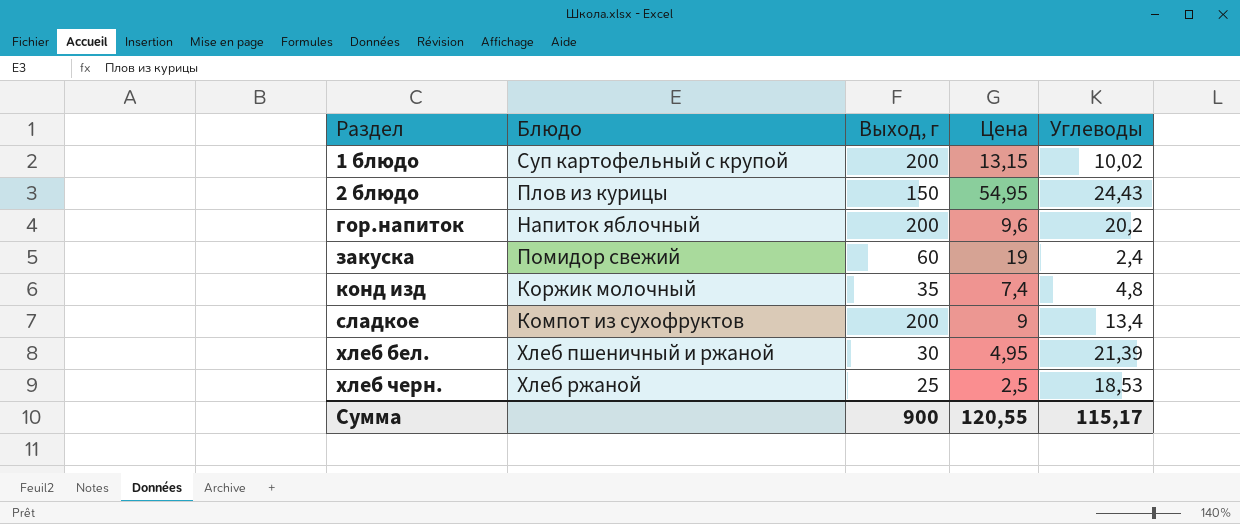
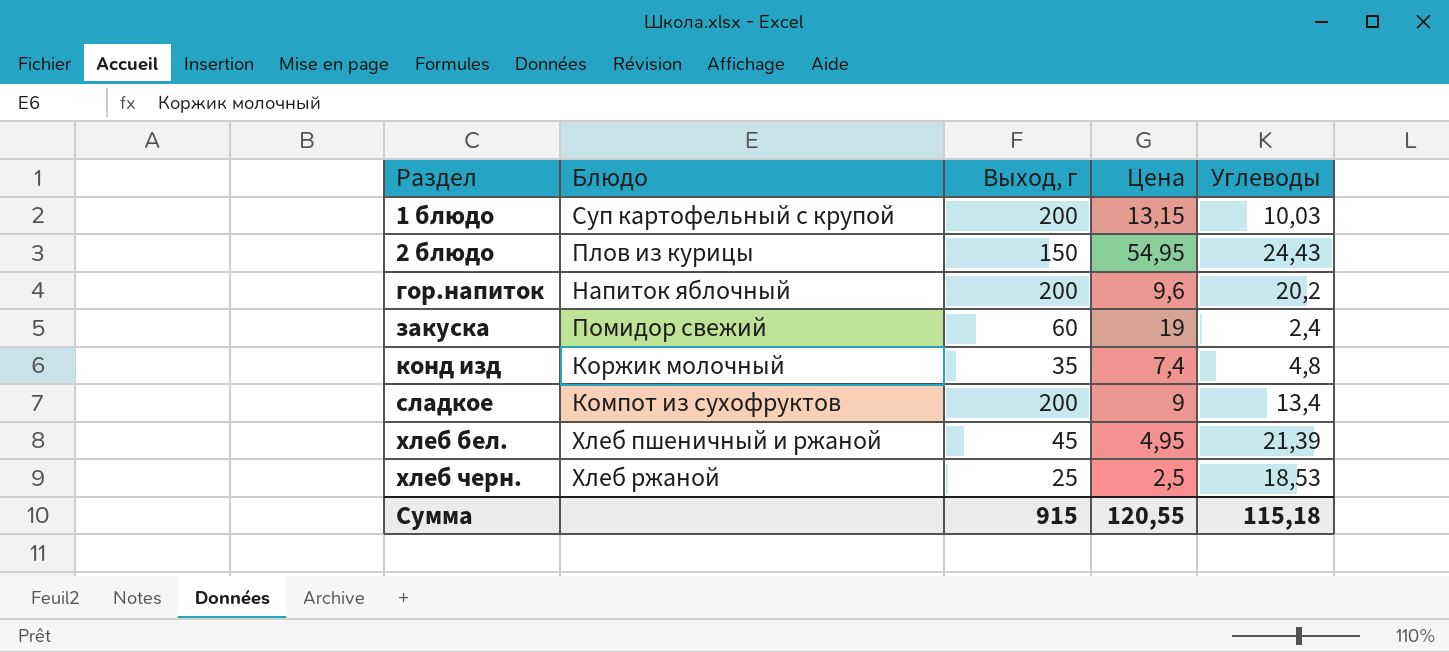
1 блюдо | Углеводы: 10,02 -> 10,03
хлеб бел. | Выход, г: 30 -> 45
Сумма | Выход, г: 900 -> 915
Сумма | Углеводы: 115,17 -> 115,18

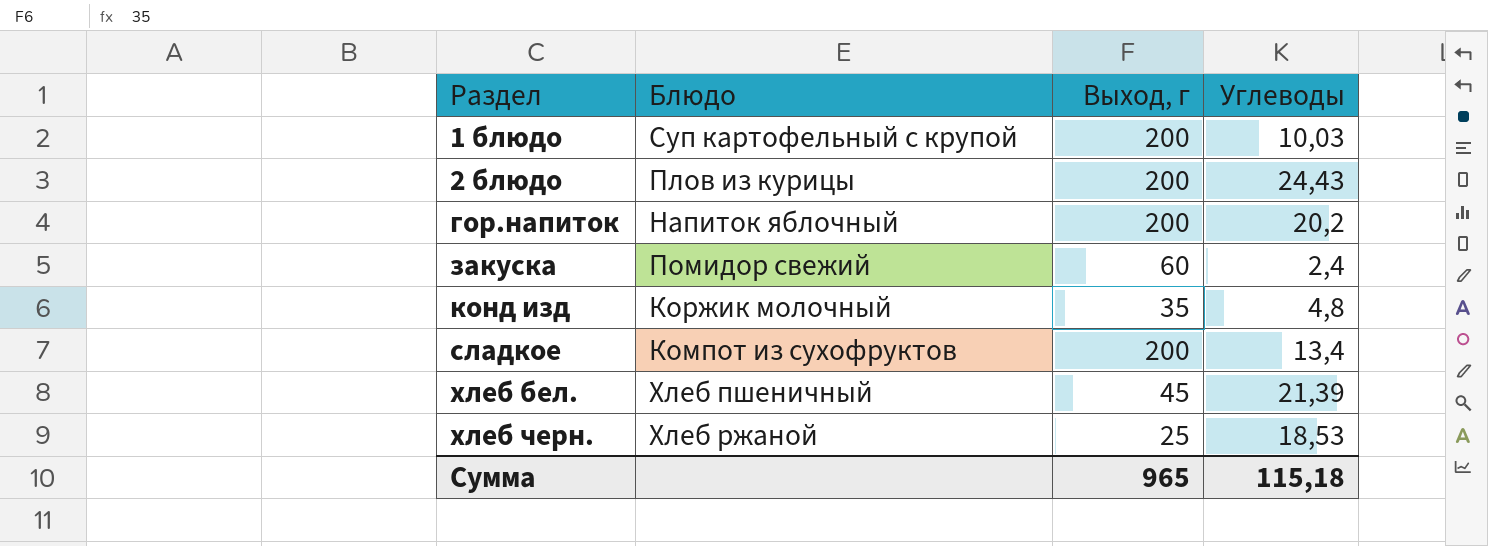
column Цена | position: 4 -> none
2 блюдо | Выход, г: 150 -> 200
хлеб бел. | Блюдо: Хлеб пшеничный и ржаной -> Хлеб пшеничный
Сумма | Выход, г: 915 -> 965

